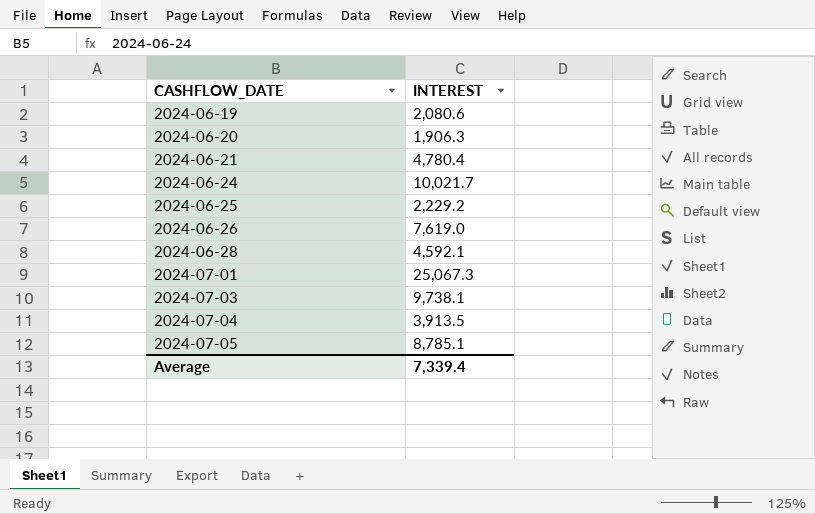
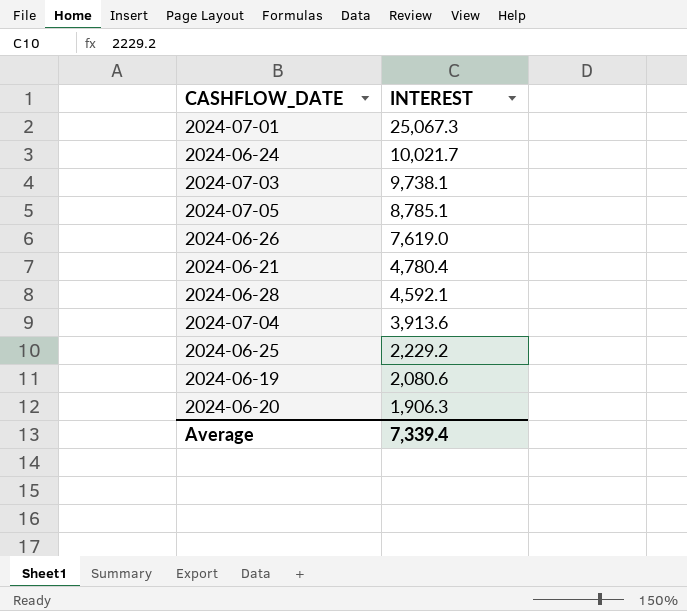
row order: CASHFLOW_DATE ascending -> INTEREST descending
2024-07-04 | INTEREST: 3,913.5 -> 3,913.6

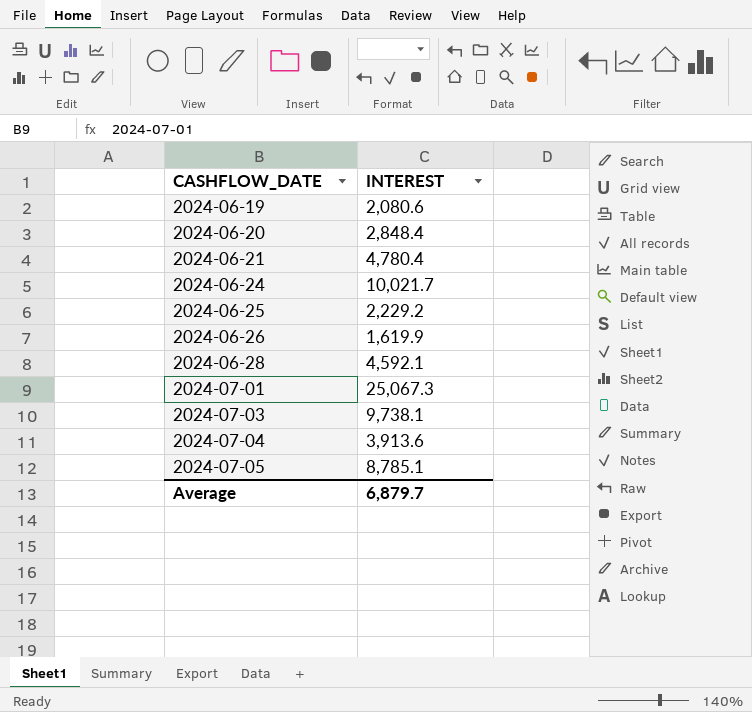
row order: INTEREST descending -> CASHFLOW_DATE ascending
2024-06-20 | INTEREST: 1,906.3 -> 2,848.4
2024-06-26 | INTEREST: 7,619.0 -> 1,619.9
Average | INTEREST: 7,339.4 -> 6,879.7

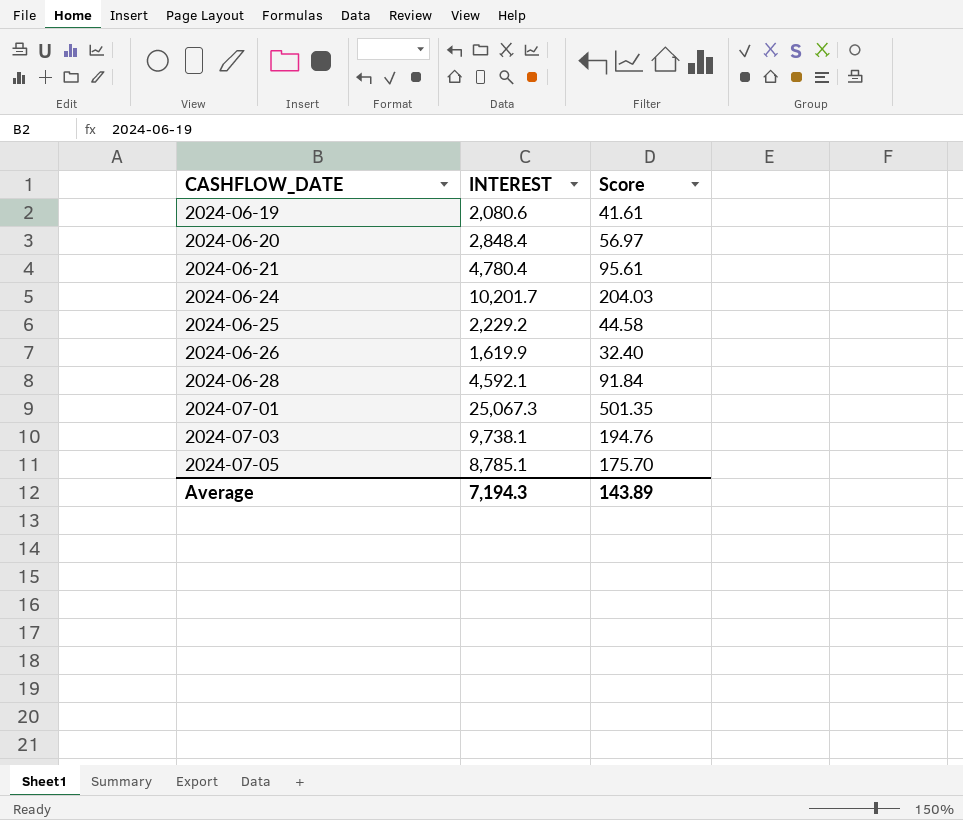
column Score | formula: none -> [INTEREST] * 0.02
row 2024-07-04: 3,913.6 -> none
2024-06-24 | INTEREST: 10,021.7 -> 10,201.7
Average | INTEREST: 6,879.7 -> 7,194.3

